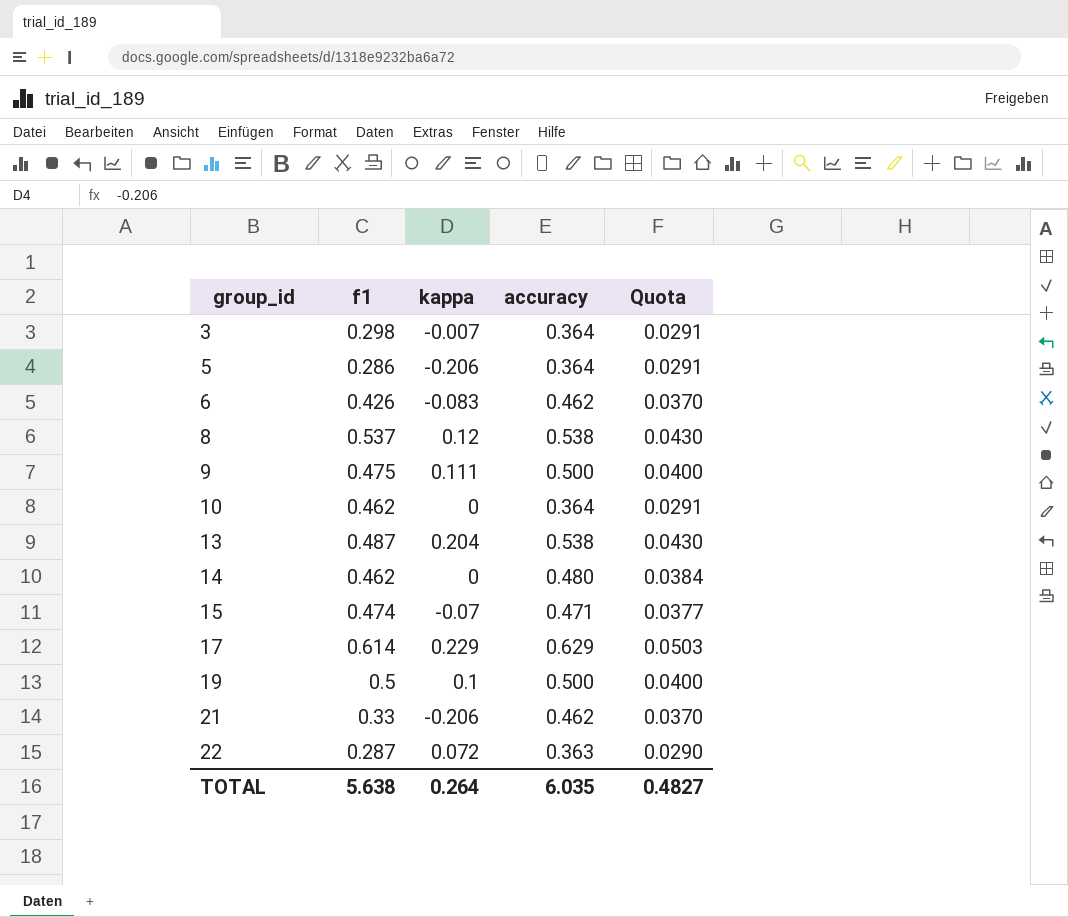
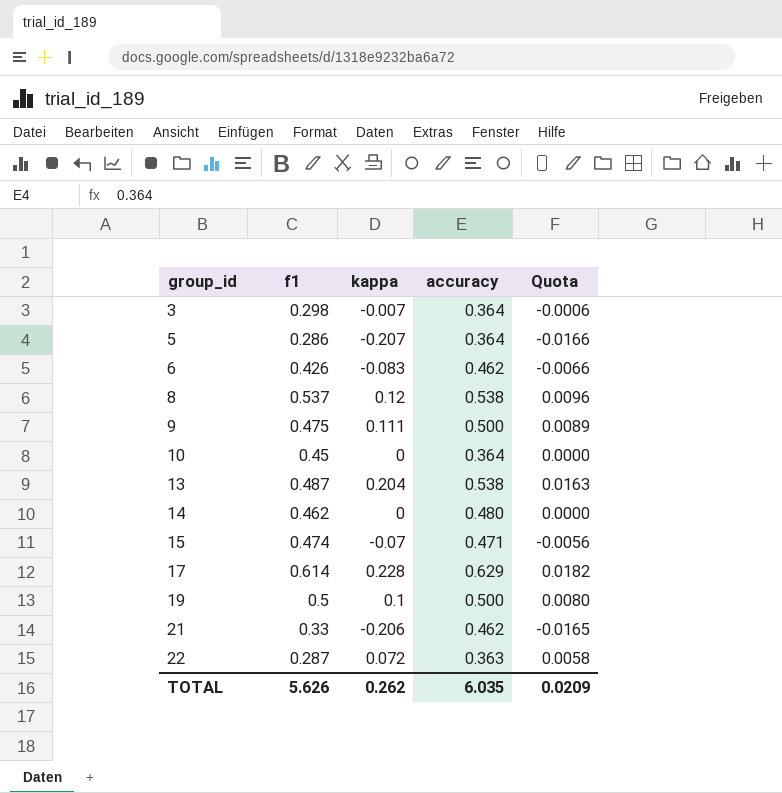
column Quota | formula: [accuracy] * 0.08 -> [kappa] * 0.08
5 | kappa: -0.206 -> -0.207
10 | f1: 0.462 -> 0.45
17 | kappa: 0.229 -> 0.228
TOTAL | f1: 5.638 -> 5.626
TOTAL | kappa: 0.264 -> 0.262
TOTAL | Quota: 0.4827 -> 0.0209

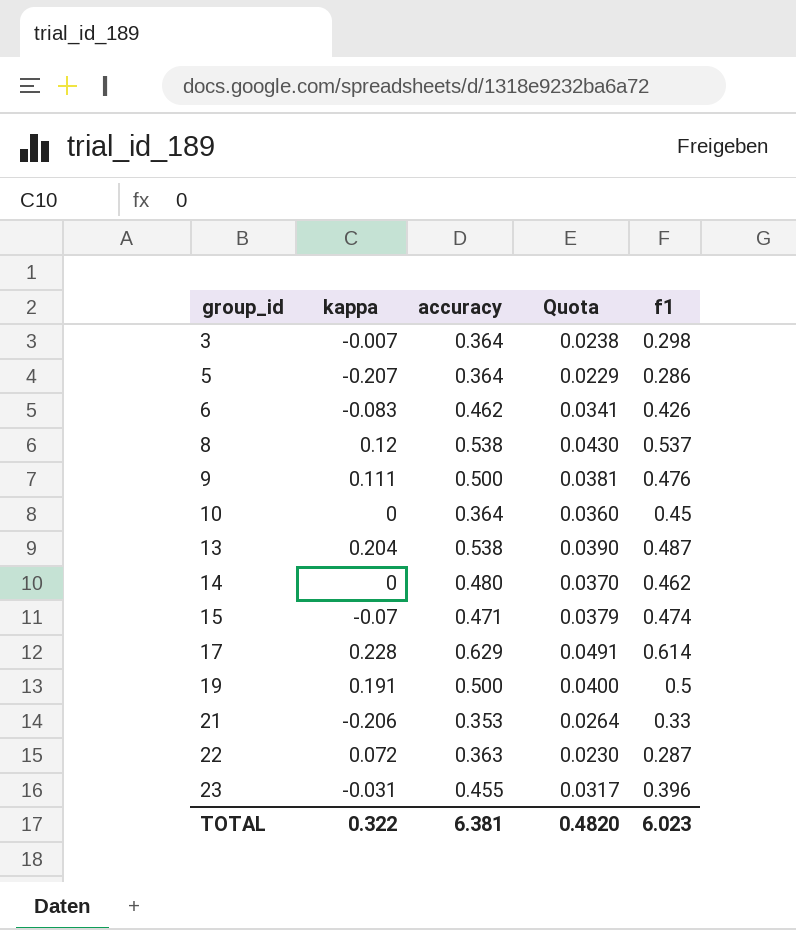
column Quota | formula: [kappa] * 0.08 -> [f1] * 0.08
column f1 | position: 2 -> 5
9 | f1: 0.475 -> 0.476
19 | kappa: 0.1 -> 0.191
21 | accuracy: 0.462 -> 0.353
row 23: none -> -0.031 | 0.455 | 0.0317 | 0.396
TOTAL | kappa: 0.262 -> 0.322
TOTAL | accuracy: 6.035 -> 6.381
TOTAL | Quota: 0.0209 -> 0.4820
TOTAL | f1: 5.626 -> 6.023

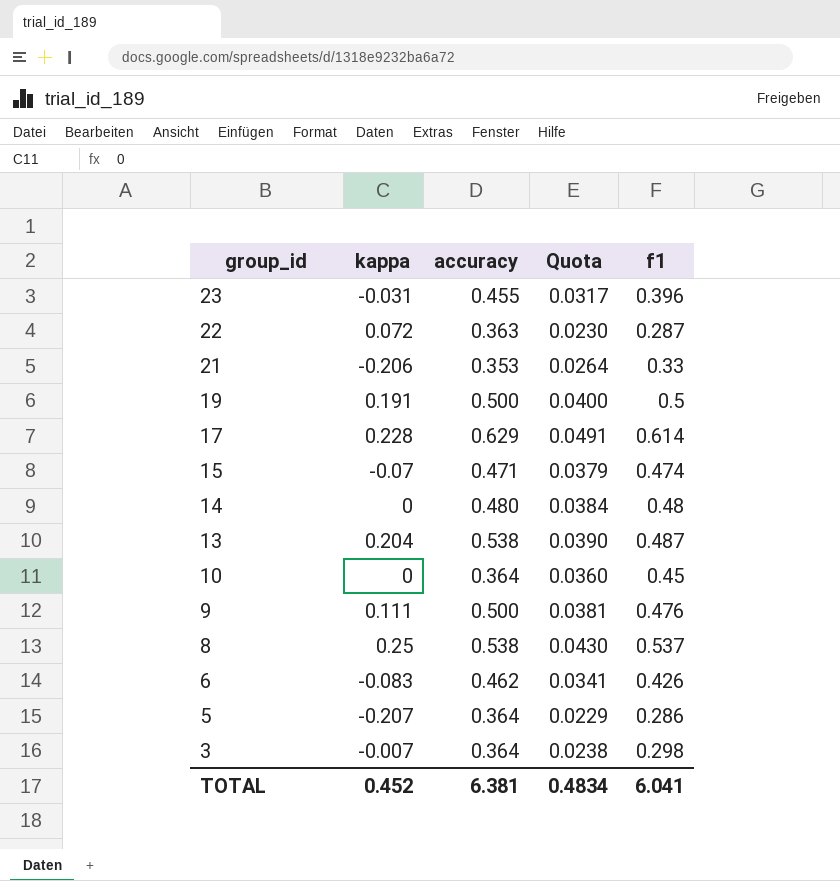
row order: group_id ascending -> group_id descending
14 | Quota: 0.0370 -> 0.0384
14 | f1: 0.462 -> 0.48
8 | kappa: 0.12 -> 0.25
TOTAL | kappa: 0.322 -> 0.452
TOTAL | Quota: 0.4820 -> 0.4834
TOTAL | f1: 6.023 -> 6.041

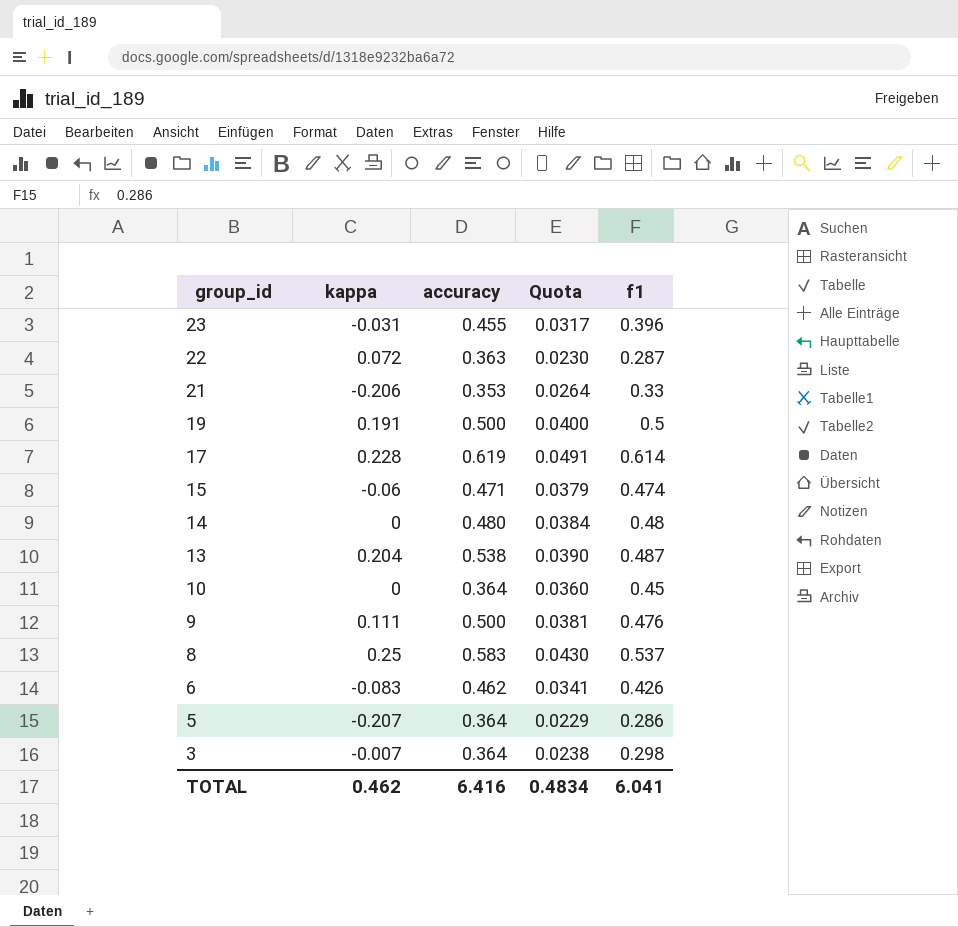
17 | accuracy: 0.629 -> 0.619
15 | kappa: -0.07 -> -0.06
8 | accuracy: 0.538 -> 0.583
TOTAL | kappa: 0.452 -> 0.462
TOTAL | accuracy: 6.381 -> 6.416

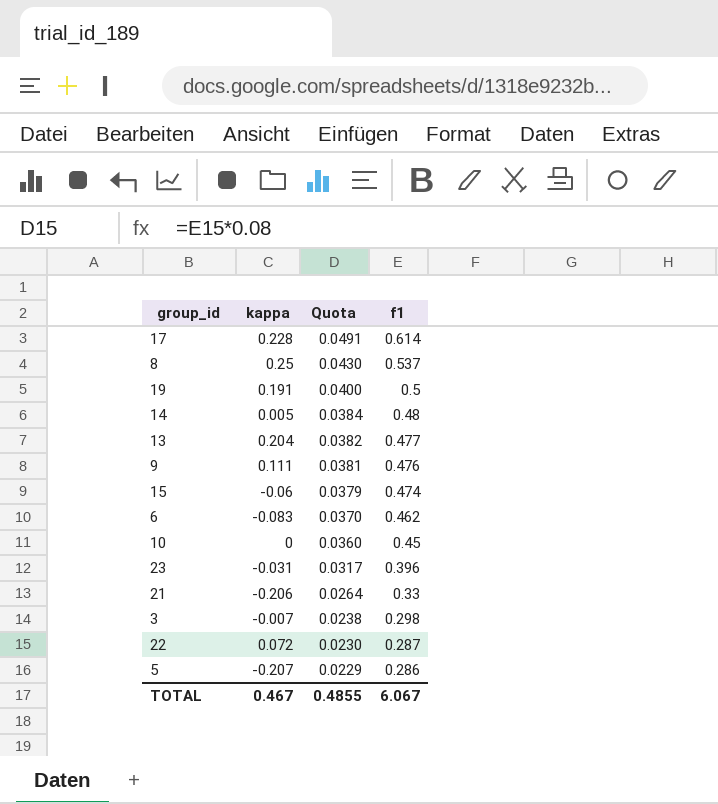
row order: group_id descending -> Quota descending
column accuracy | position: 3 -> none
14 | kappa: 0 -> 0.005
13 | Quota: 0.0390 -> 0.0382
13 | f1: 0.487 -> 0.477
6 | Quota: 0.0341 -> 0.0370
6 | f1: 0.426 -> 0.462
TOTAL | kappa: 0.462 -> 0.467
TOTAL | Quota: 0.4834 -> 0.4855
TOTAL | f1: 6.041 -> 6.067

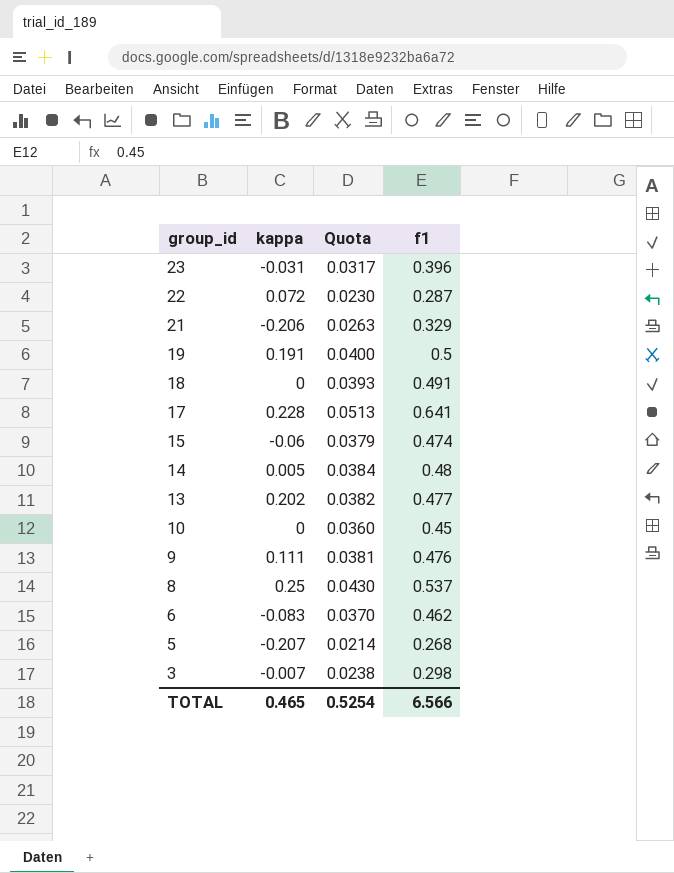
row order: Quota descending -> group_id descending
21 | Quota: 0.0264 -> 0.0263
21 | f1: 0.33 -> 0.329
row 18: none -> 0 | 0.0393 | 0.491
17 | Quota: 0.0491 -> 0.0513
17 | f1: 0.614 -> 0.641
13 | kappa: 0.204 -> 0.202
5 | Quota: 0.0229 -> 0.0214
5 | f1: 0.286 -> 0.268
TOTAL | kappa: 0.467 -> 0.465
TOTAL | Quota: 0.4855 -> 0.5254
TOTAL | f1: 6.067 -> 6.566

